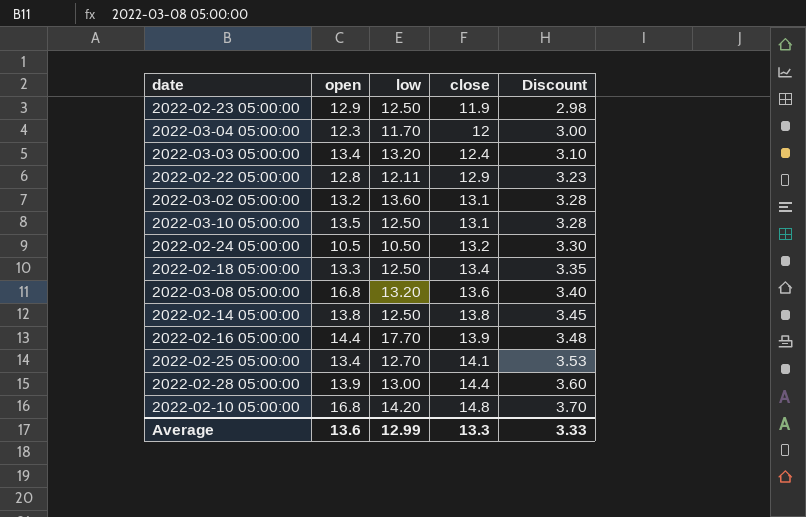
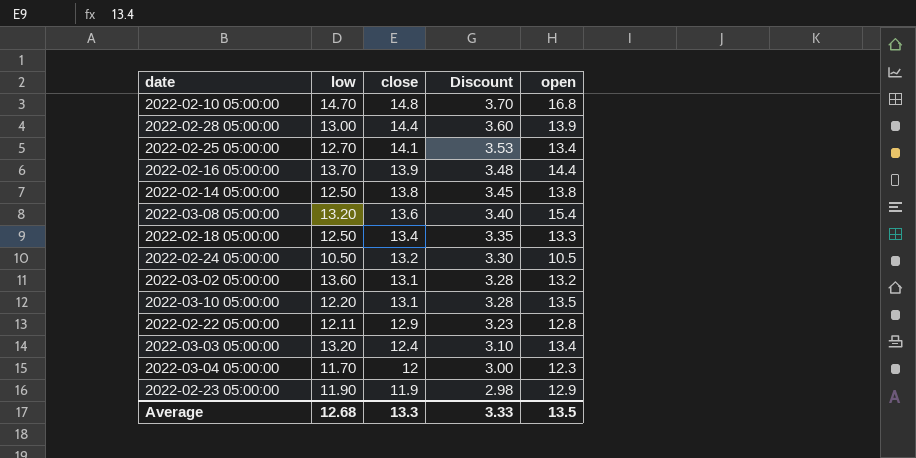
row order: close ascending -> close descending
column open | position: 2 -> 5
2022-02-10 05:00:00 | low: 14.20 -> 14.70
2022-02-16 05:00:00 | low: 17.70 -> 13.70
2022-03-08 05:00:00 | open: 16.8 -> 15.4
2022-03-10 05:00:00 | low: 12.50 -> 12.20
2022-02-23 05:00:00 | low: 12.50 -> 11.90
Average | low: 12.99 -> 12.68
Average | open: 13.6 -> 13.5

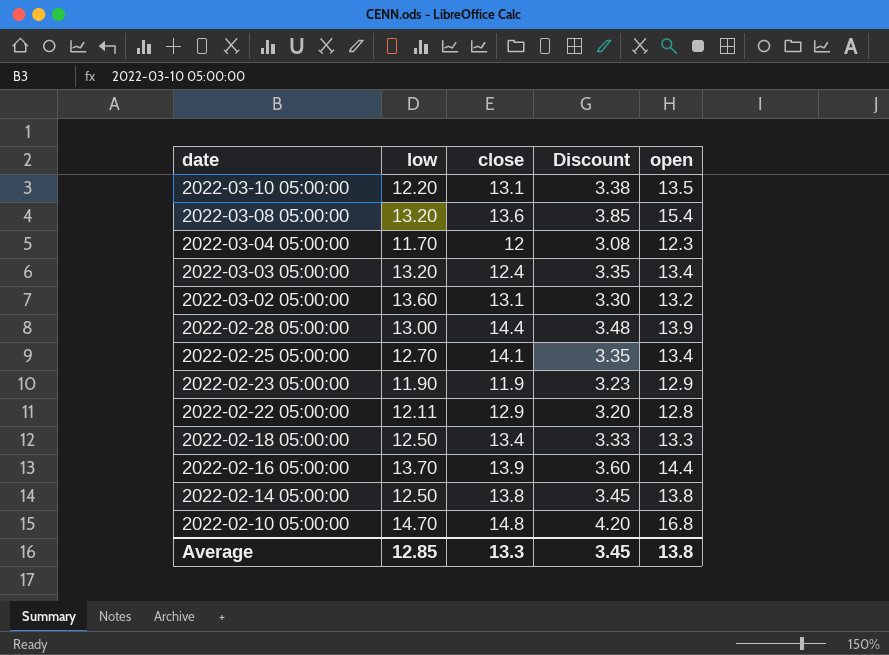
row order: close descending -> date descending
column Discount | formula: [close] * 0.25 -> [open] * 0.25
row 2022-02-24 05:00:00: 10.50 | 13.2 | 3.30 | 10.5 -> none
Average | low: 12.68 -> 12.85
Average | Discount: 3.33 -> 3.45
Average | open: 13.5 -> 13.8

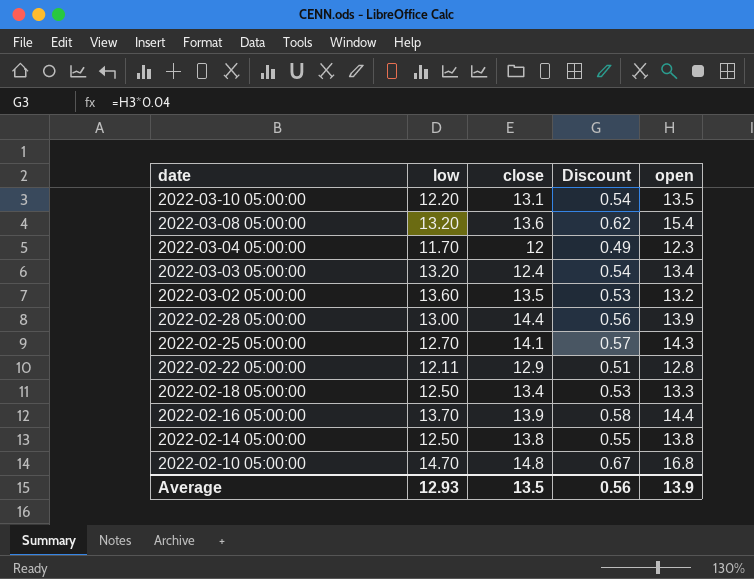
column Discount | formula: [open] * 0.25 -> [open] * 0.04
row 2022-02-23 05:00:00: 11.90 | 11.9 | 3.23 | 12.9 -> none
2022-03-02 05:00:00 | close: 13.1 -> 13.5
2022-02-25 05:00:00 | open: 13.4 -> 14.3
Average | low: 12.85 -> 12.93
Average | close: 13.3 -> 13.5
Average | Discount: 3.45 -> 0.56
Average | open: 13.8 -> 13.9

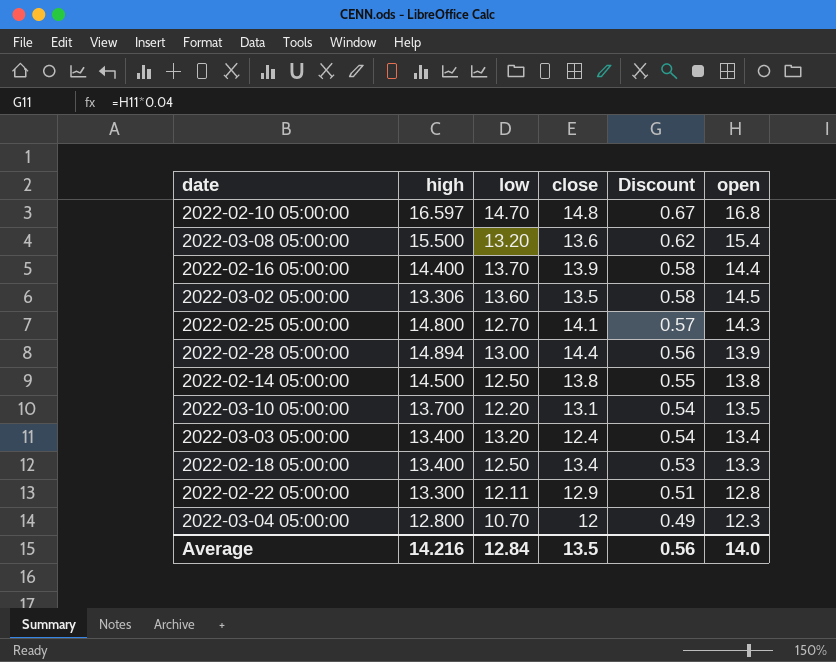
row order: date descending -> Discount descending
column high | position: none -> 2
2022-03-02 05:00:00 | Discount: 0.53 -> 0.58
2022-03-02 05:00:00 | open: 13.2 -> 14.5
2022-03-04 05:00:00 | low: 11.70 -> 10.70
Average | low: 12.93 -> 12.84
Average | open: 13.9 -> 14.0

